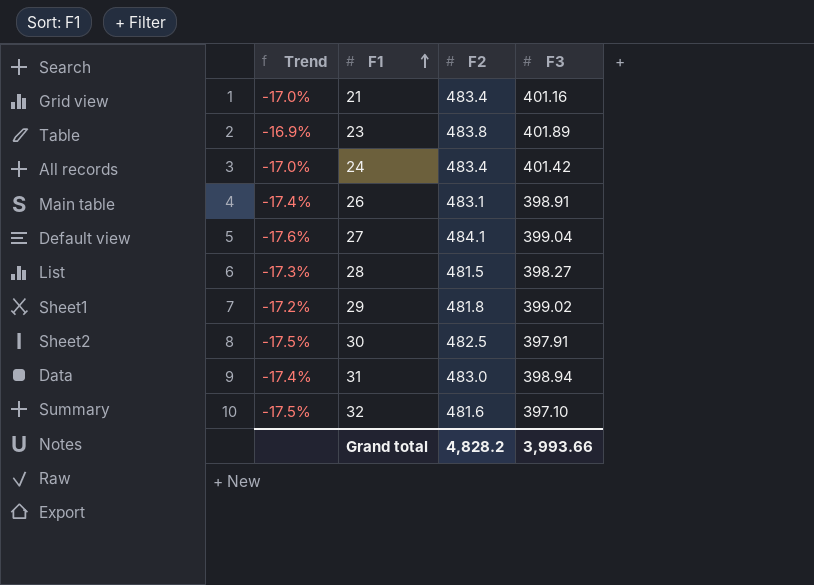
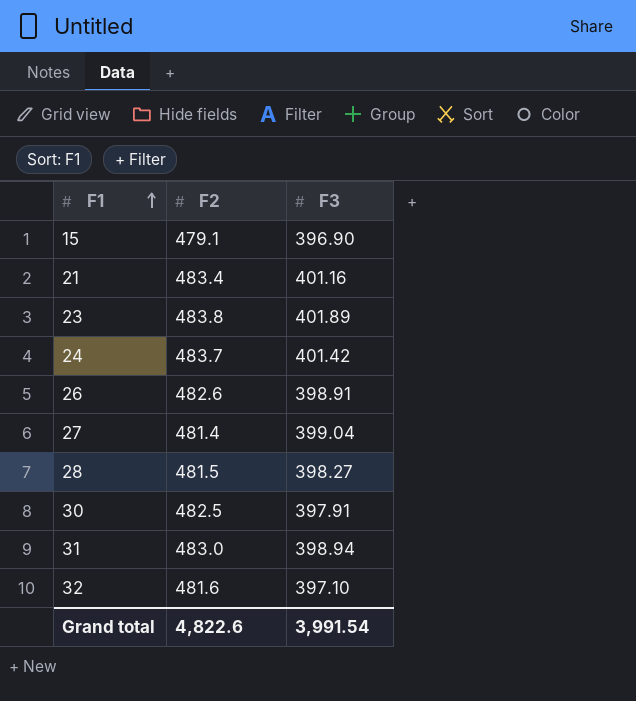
column Trend | formula: ([F3] - [F2]) / [F2] -> none
row 29: -17.2% | 481.8 | 399.02 -> none
row 15: none -> 479.1 | 396.90
24 | F2: 483.4 -> 483.7
26 | F2: 483.1 -> 482.6
27 | F2: 484.1 -> 481.4
Grand total | F2: 4,828.2 -> 4,822.6
Grand total | F3: 3,993.66 -> 3,991.54

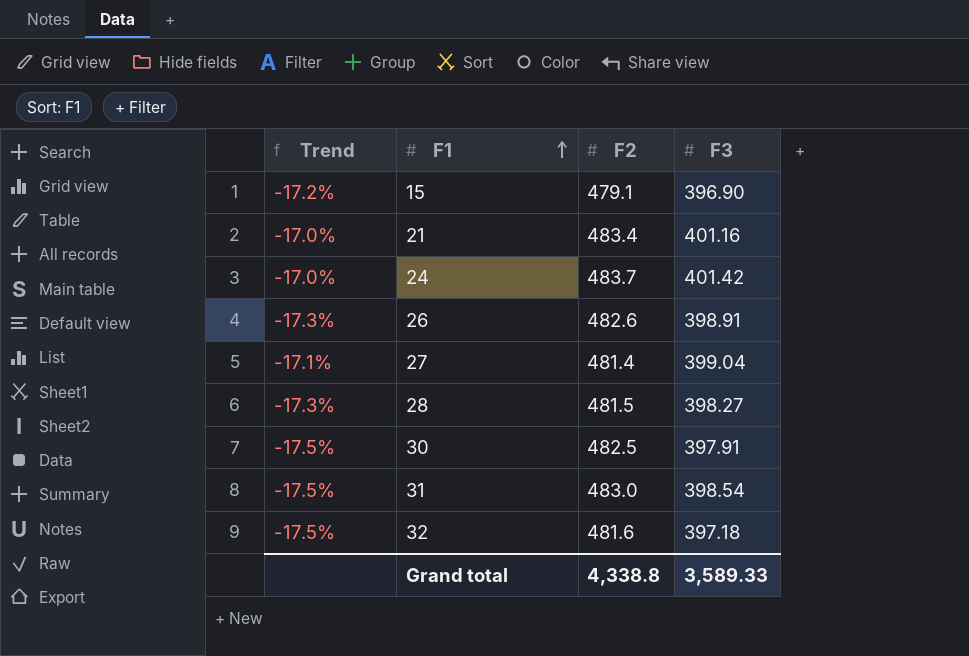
column Trend | formula: none -> ([F3] - [F2]) / [F2]
row 23: 483.8 | 401.89 -> none
31 | F3: 398.94 -> 398.54
32 | F3: 397.10 -> 397.18
Grand total | F2: 4,822.6 -> 4,338.8
Grand total | F3: 3,991.54 -> 3,589.33

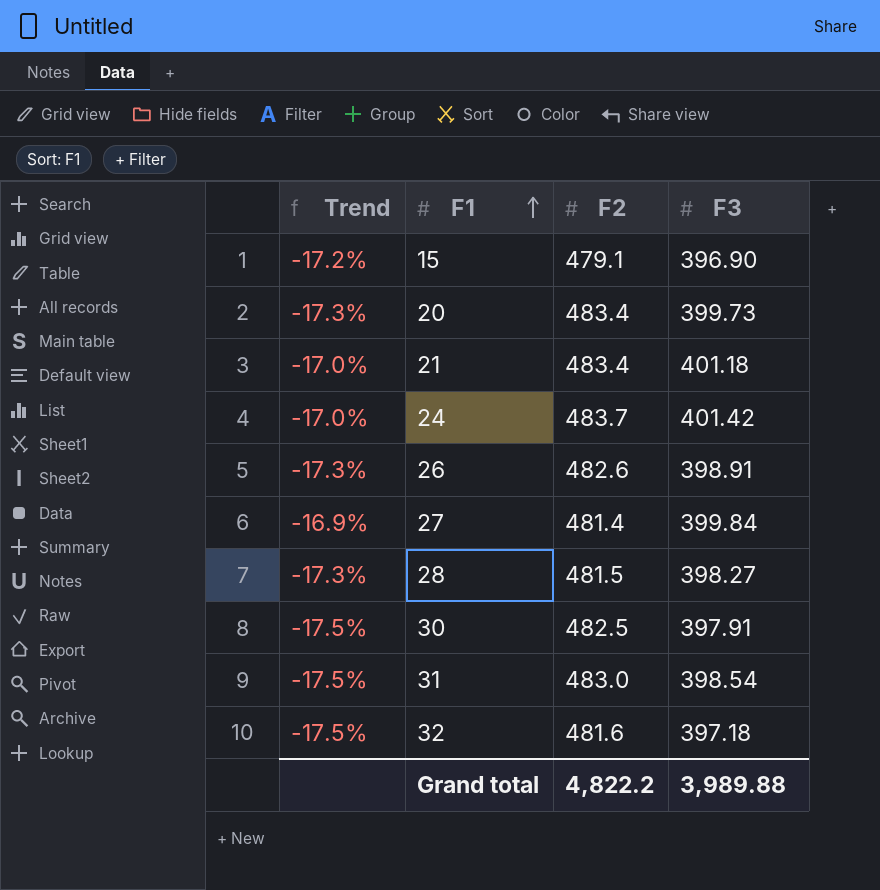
row 20: none -> -17.3% | 483.4 | 399.73
21 | F3: 401.16 -> 401.18
27 | Trend: -17.1% -> -16.9%
27 | F3: 399.04 -> 399.84
Grand total | F2: 4,338.8 -> 4,822.2
Grand total | F3: 3,589.33 -> 3,989.88

